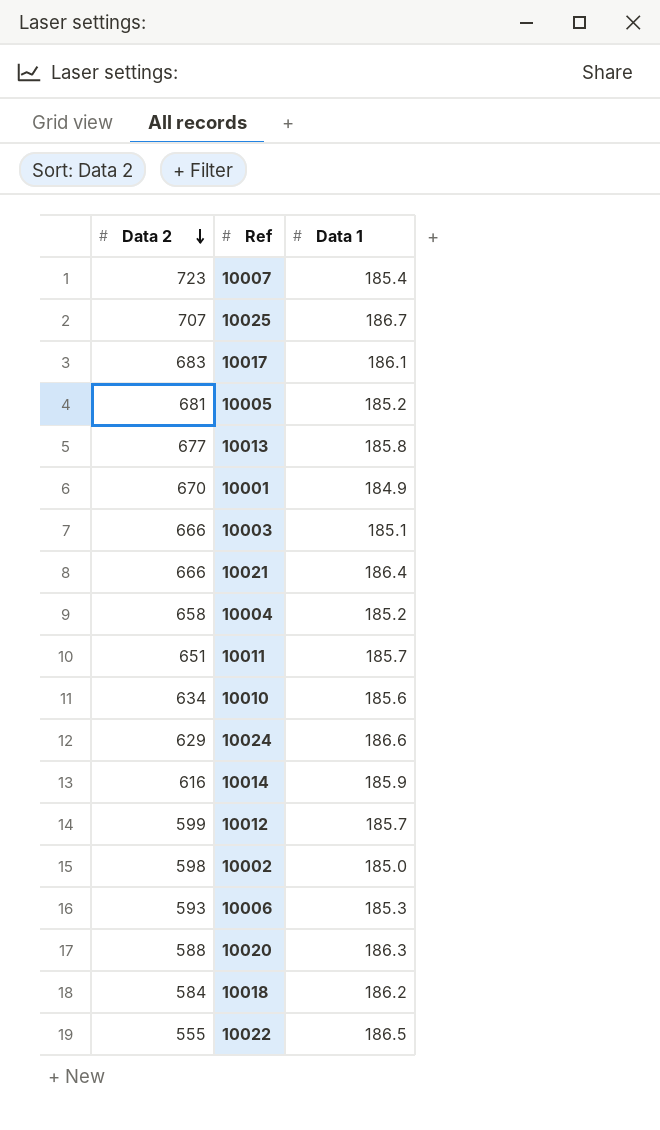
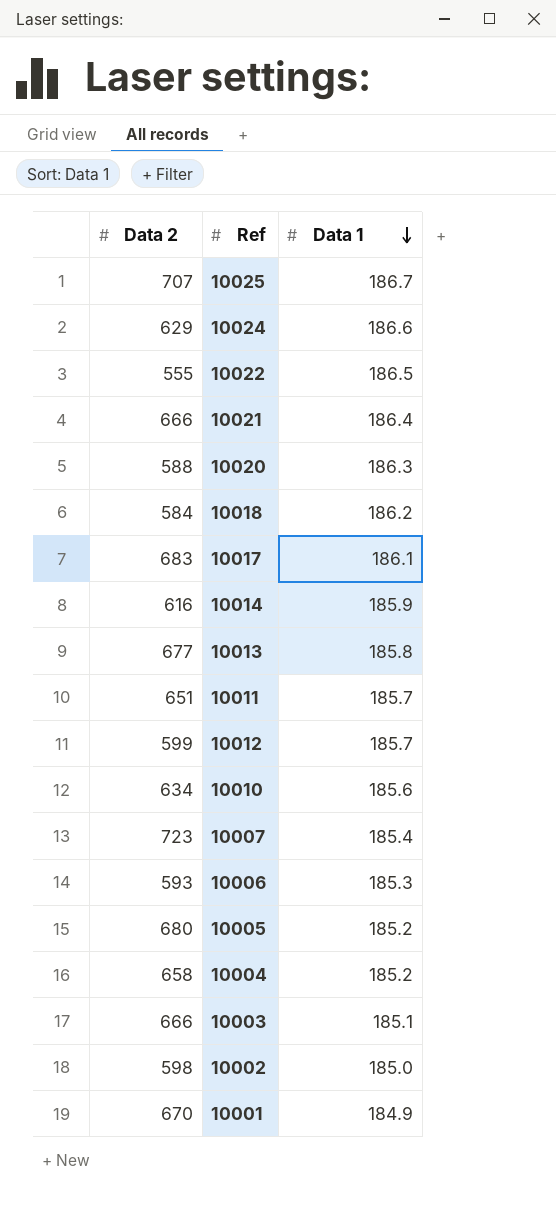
row order: Data 2 descending -> Data 1 descending
10005 | Data 2: 681 -> 680

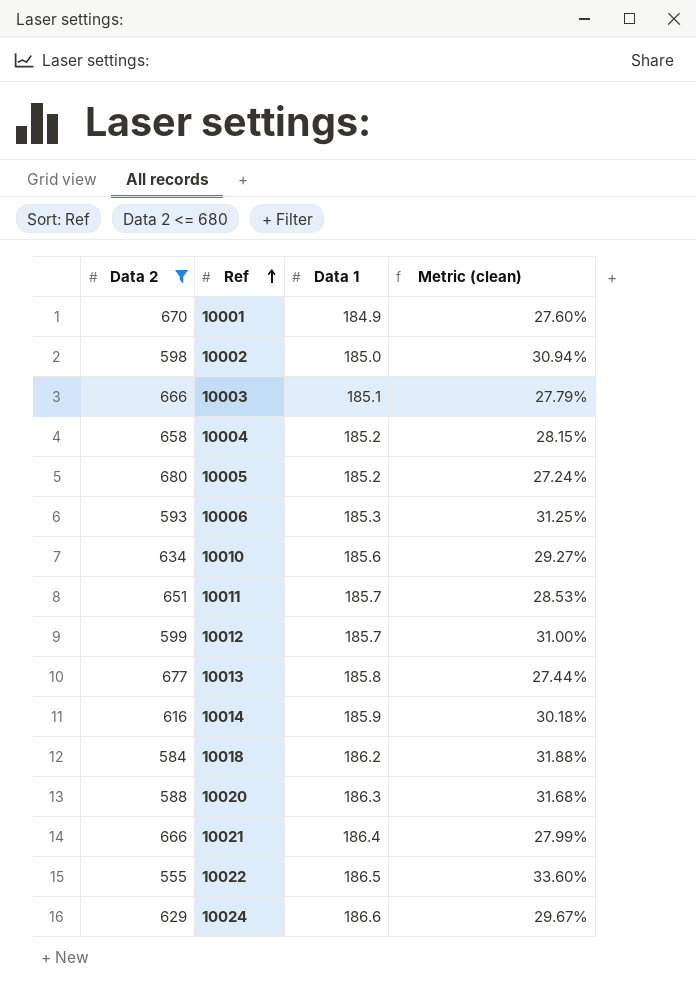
filter: none -> Data 2 <= 680
row order: Data 1 descending -> Ref ascending
column Metric (clean) | formula: none -> [Data 1] / [Data 2]

